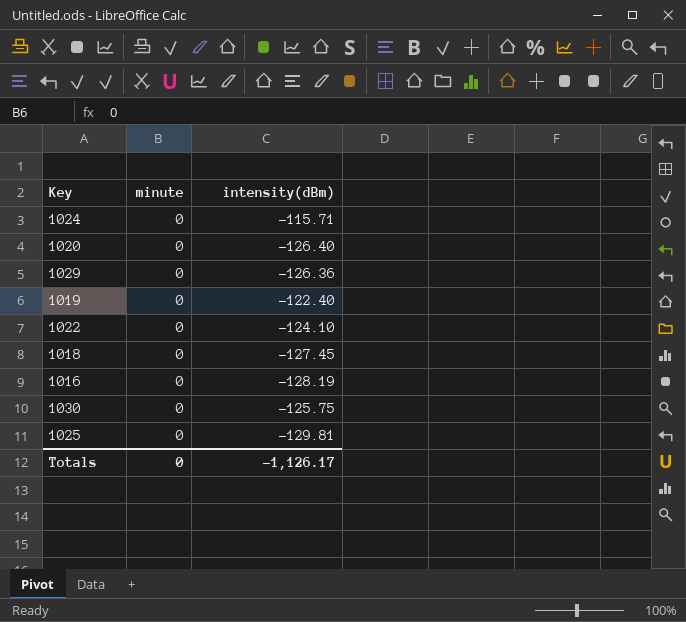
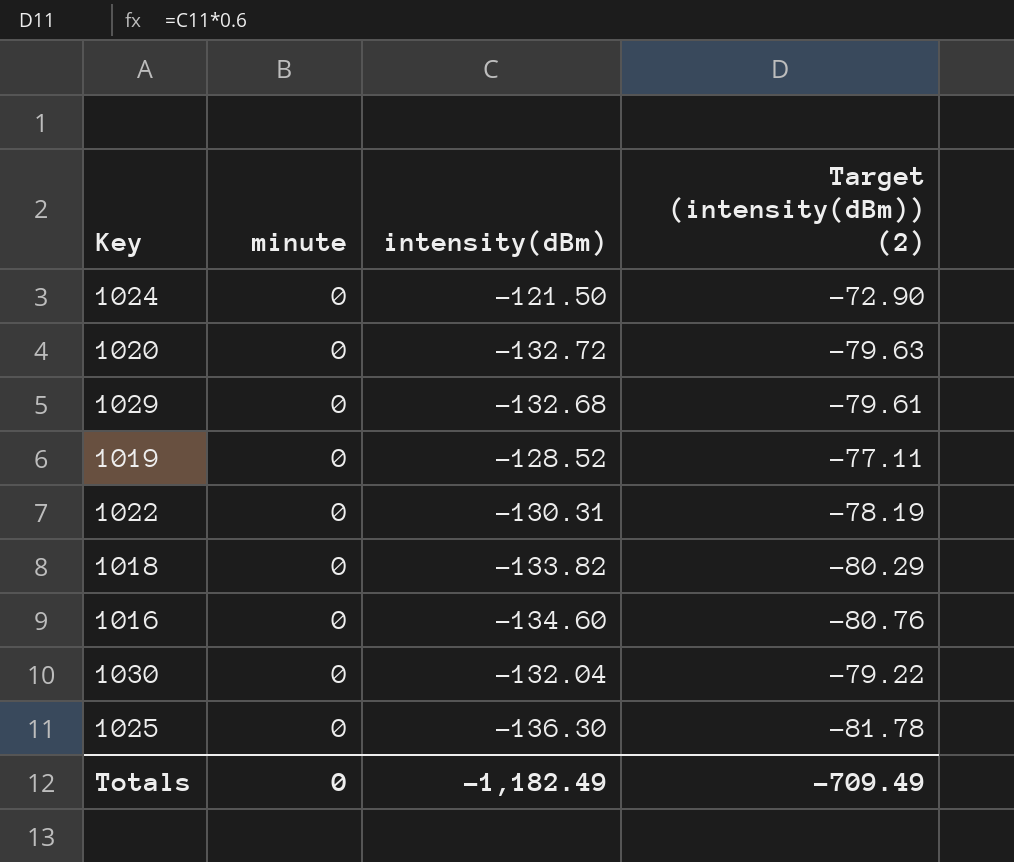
column Target (intensity(dBm)) (2) | formula: none -> [intensity(dBm)] * 0.6
1024 | intensity(dBm): -115.71 -> -121.50
1020 | intensity(dBm): -126.40 -> -132.72
1029 | intensity(dBm): -126.36 -> -132.68
1019 | intensity(dBm): -122.40 -> -128.52
1022 | intensity(dBm): -124.10 -> -130.31
1018 | intensity(dBm): -127.45 -> -133.82
1016 | intensity(dBm): -128.19 -> -134.60
1030 | intensity(dBm): -125.75 -> -132.04
1025 | intensity(dBm): -129.81 -> -136.30
Totals | intensity(dBm): -1,126.17 -> -1,182.49

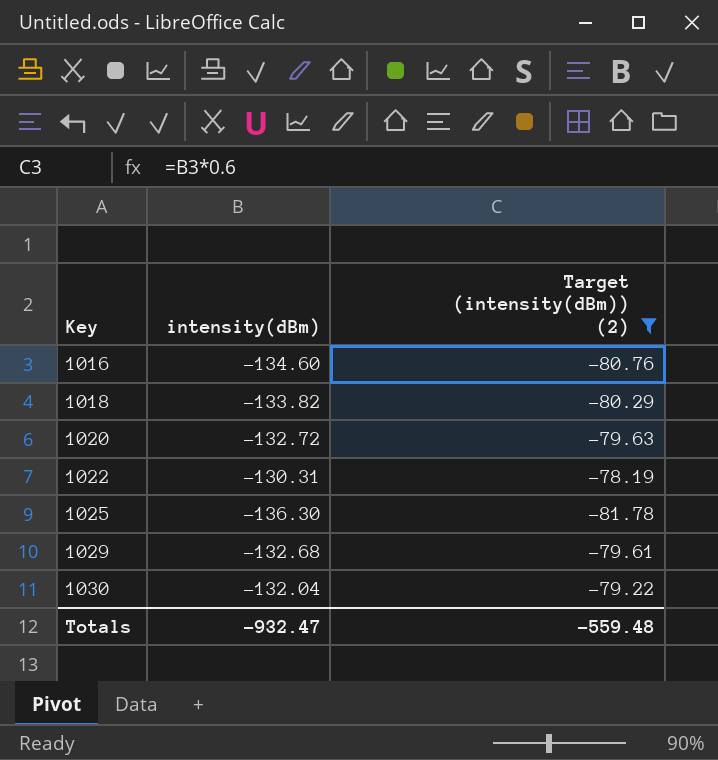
filter: none -> Target (intensity(dBm)) (2) <= -78.19
row order: none -> Key ascending
column minute | position: 2 -> none
Totals | intensity(dBm): -1,182.49 -> -932.47
Totals | Target (intensity(dBm)) (2): -709.49 -> -559.48

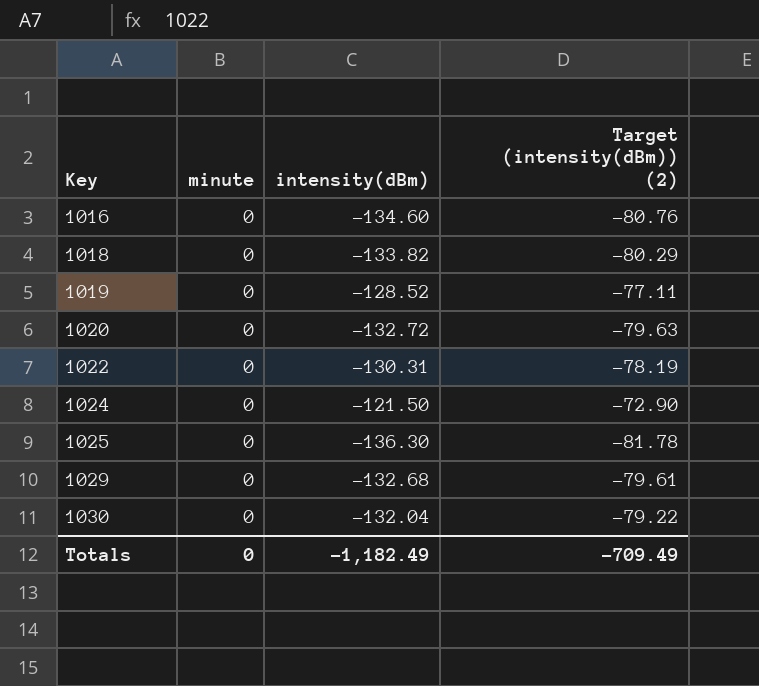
filter: Target (intensity(dBm)) (2) <= -78.19 -> none
column minute | position: none -> 2
Totals | intensity(dBm): -932.47 -> -1,182.49
Totals | Target (intensity(dBm)) (2): -559.48 -> -709.49

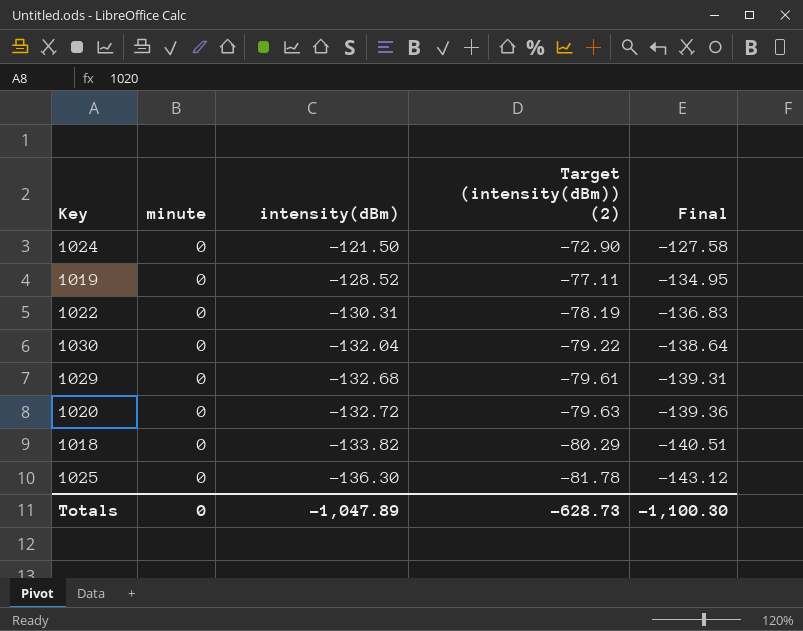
row order: Key ascending -> intensity(dBm) descending
column Final | formula: none -> [intensity(dBm)] * 1.05
row 1016: 0 | -134.60 | -80.76 -> none
Totals | intensity(dBm): -1,182.49 -> -1,047.89
Totals | Target (intensity(dBm)) (2): -709.49 -> -628.73

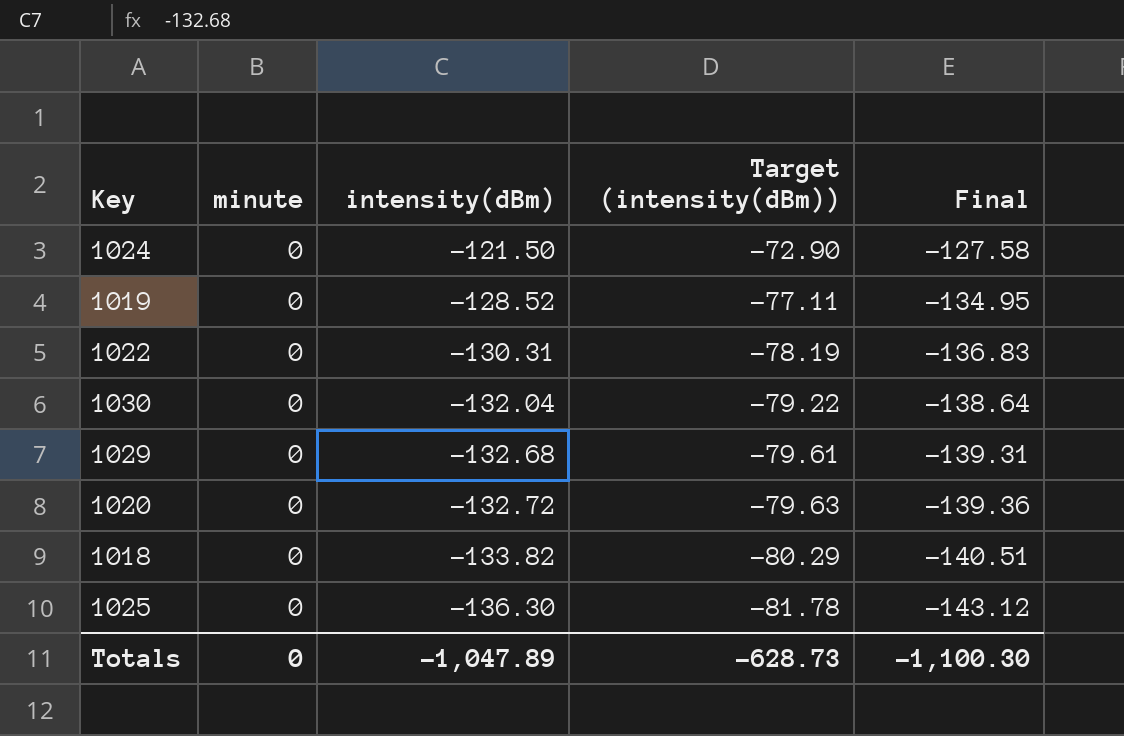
column name: Target (intensity(dBm)) (2) -> Target (intensity(dBm))

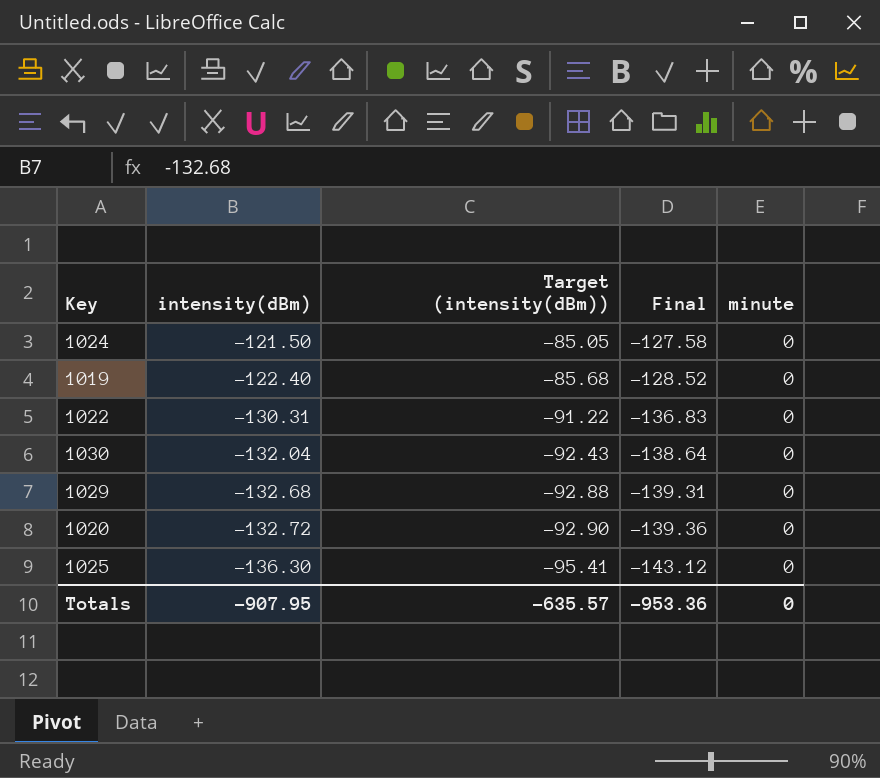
column Target (intensity(dBm)) | formula: [intensity(dBm)] * 0.6 -> [intensity(dBm)] * 0.7
column minute | position: 2 -> 5
row 1018: 0 | -133.82 | -80.29 | -140.51 -> none
1019 | intensity(dBm): -128.52 -> -122.40
1019 | Final: -134.95 -> -128.52
Totals | intensity(dBm): -1,047.89 -> -907.95
Totals | Target (intensity(dBm)): -628.73 -> -635.57
Totals | Final: -1,100.30 -> -953.36

